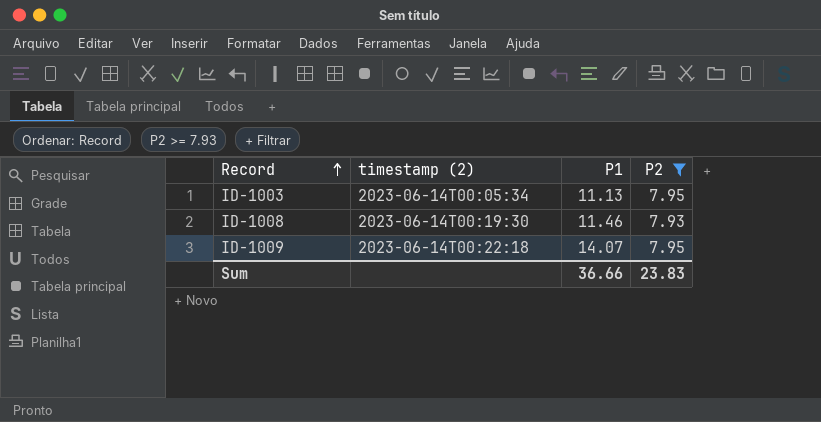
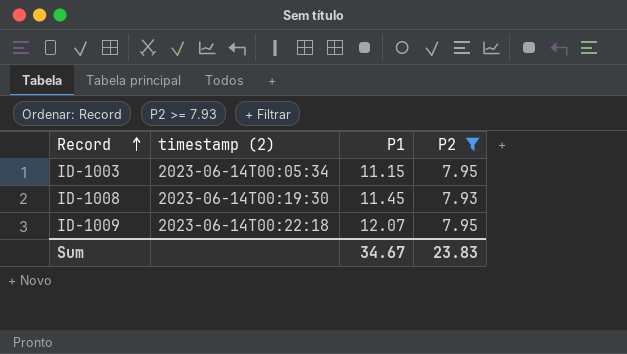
ID-1003 | P1: 11.13 -> 11.15
ID-1008 | P1: 11.46 -> 11.45
ID-1009 | P1: 14.07 -> 12.07
Sum | P1: 36.66 -> 34.67

